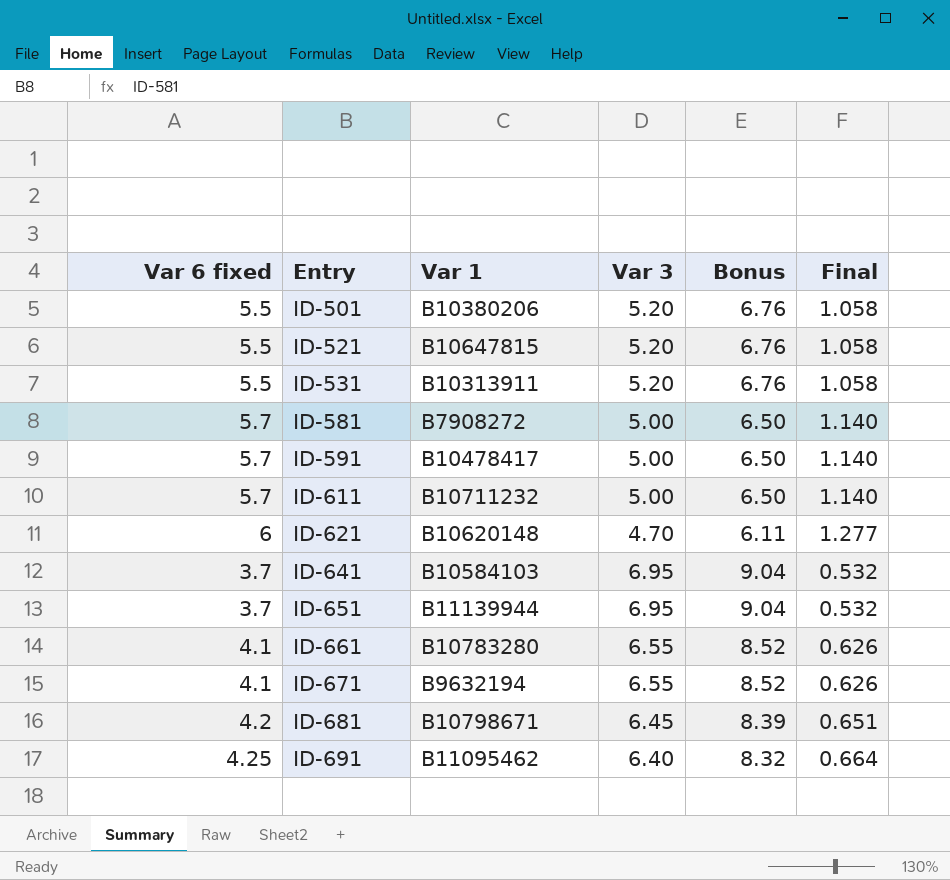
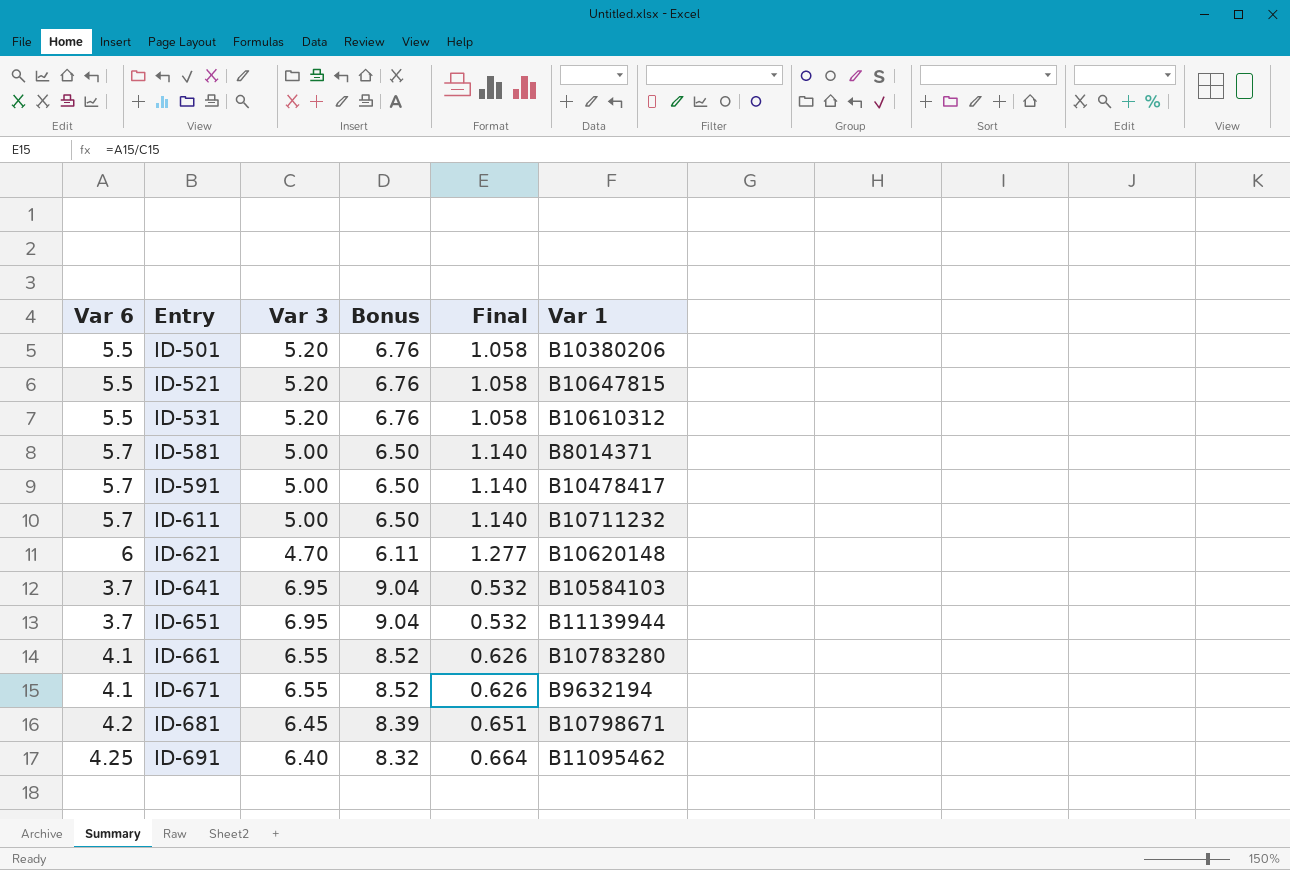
column name: Var 6 fixed -> Var 6
column Var 1 | position: 3 -> 6
ID-531 | Var 1: B10313911 -> B10610312
ID-581 | Var 1: B7908272 -> B8014371

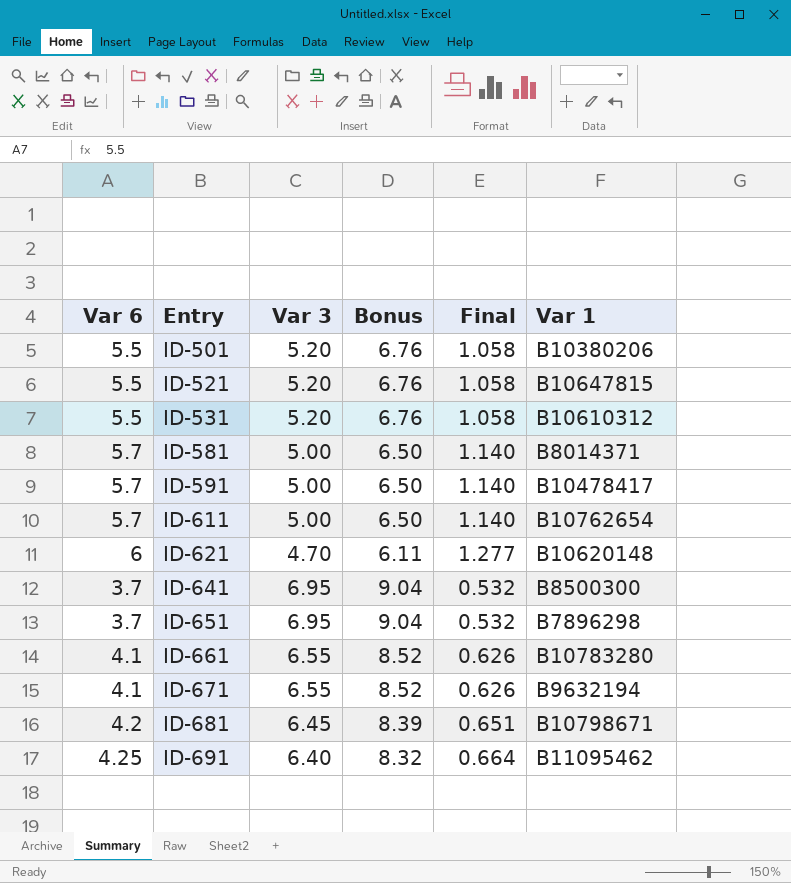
ID-611 | Var 1: B10711232 -> B10762654
ID-641 | Var 1: B10584103 -> B8500300
ID-651 | Var 1: B11139944 -> B7896298

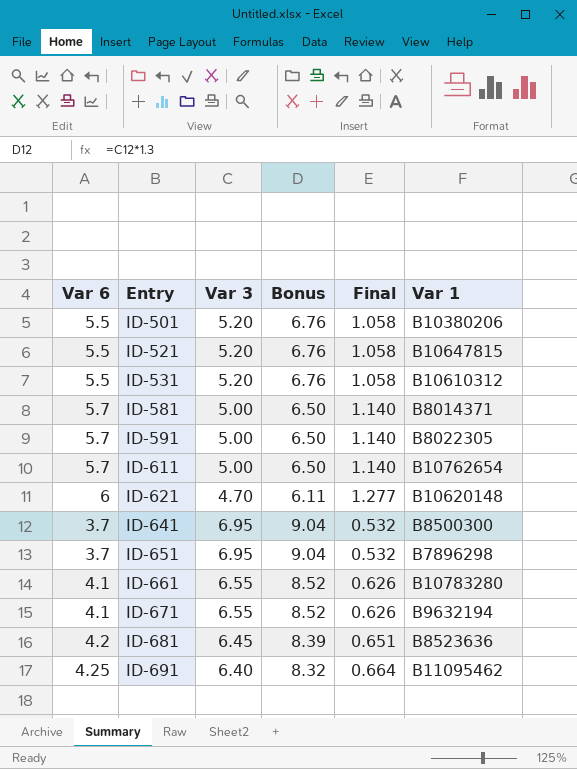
ID-591 | Var 1: B10478417 -> B8022305
ID-681 | Var 1: B10798671 -> B8523636

